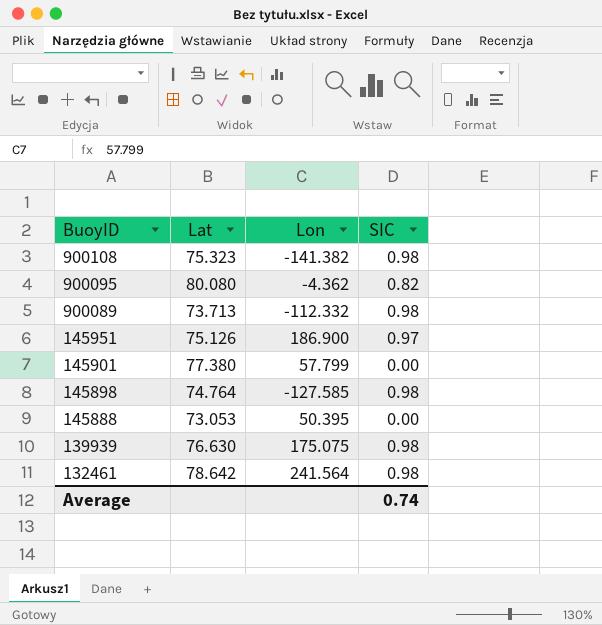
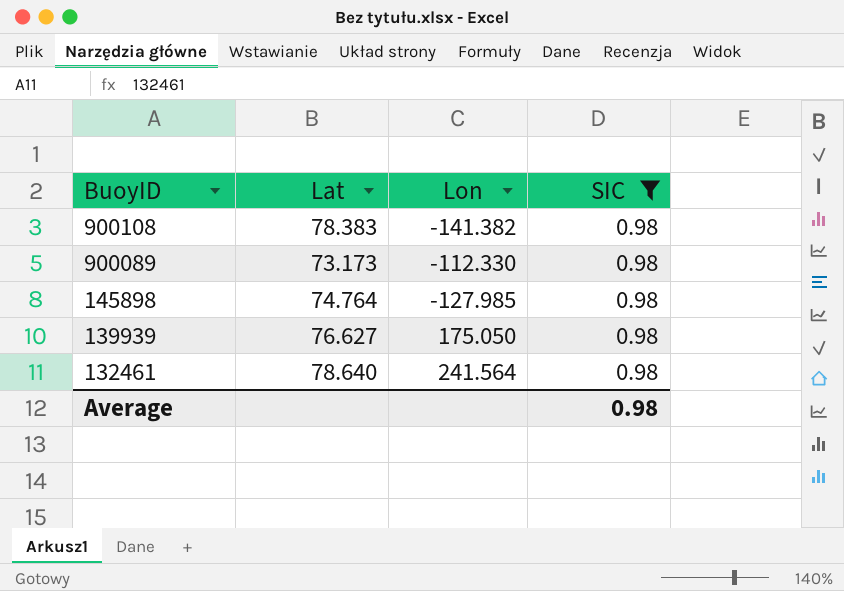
filter: none -> SIC = 0.98
900108 | Lat: 75.323 -> 78.383
900089 | Lat: 73.713 -> 73.173
900089 | Lon: -112.332 -> -112.330
145898 | Lon: -127.585 -> -127.985
139939 | Lat: 76.630 -> 76.627
139939 | Lon: 175.075 -> 175.050
132461 | Lat: 78.642 -> 78.640
Average | SIC: 0.74 -> 0.98

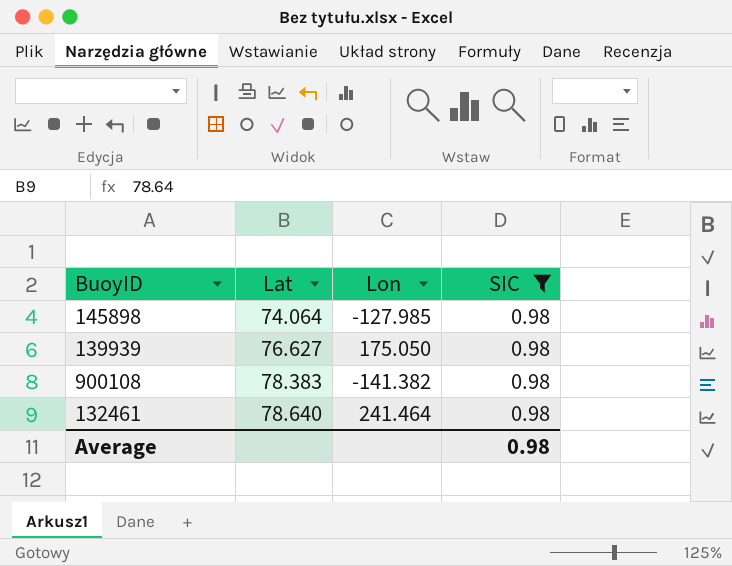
row order: BuoyID descending -> Lat ascending
row 900089: 73.173 | -112.330 | 0.98 -> none
145898 | Lat: 74.764 -> 74.064
132461 | Lon: 241.564 -> 241.464

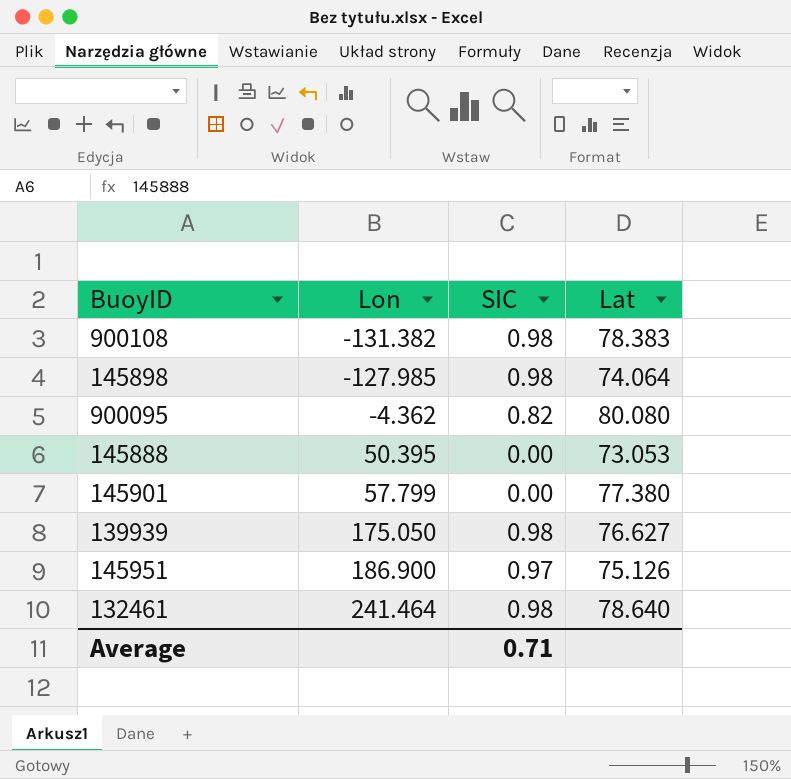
filter: SIC = 0.98 -> none
row order: Lat ascending -> Lon ascending
column Lat | position: 2 -> 4
900108 | Lon: -141.382 -> -131.382
Average | SIC: 0.98 -> 0.71

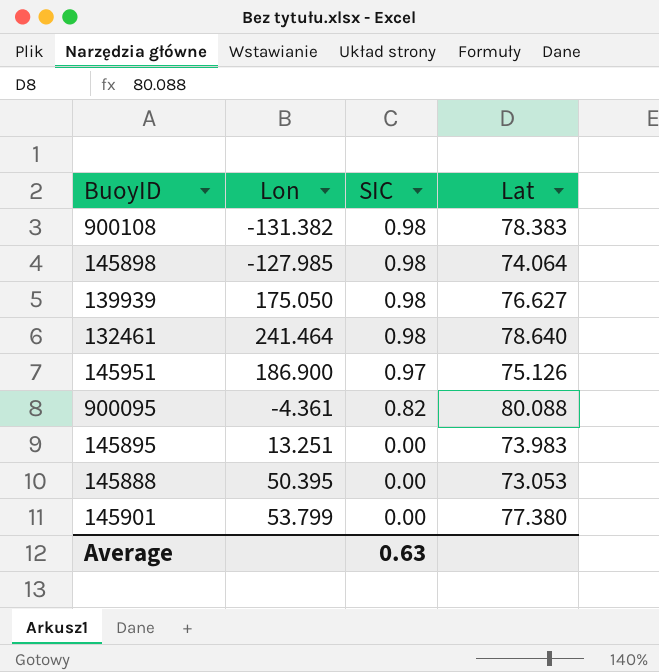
row order: Lon ascending -> SIC descending
900095 | Lon: -4.362 -> -4.361
900095 | Lat: 80.080 -> 80.088
row 145895: none -> 13.251 | 0.00 | 73.983
145901 | Lon: 57.799 -> 53.799
Average | SIC: 0.71 -> 0.63

